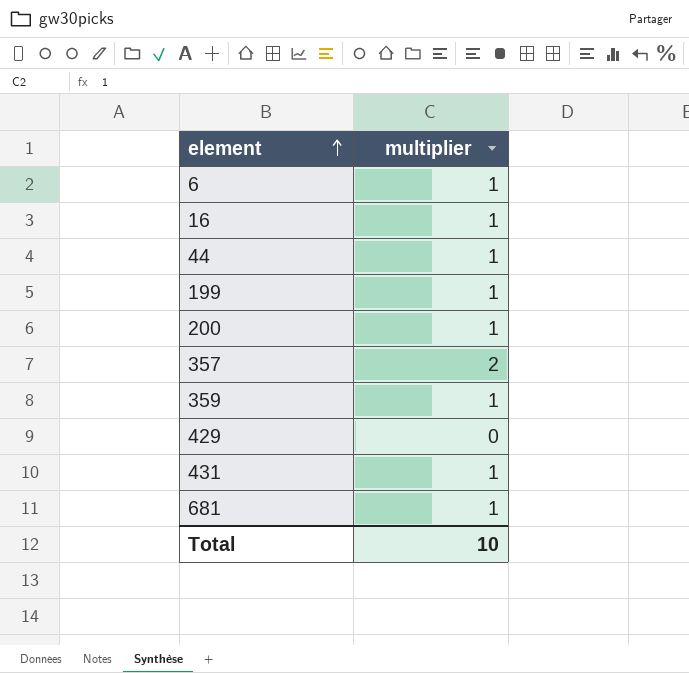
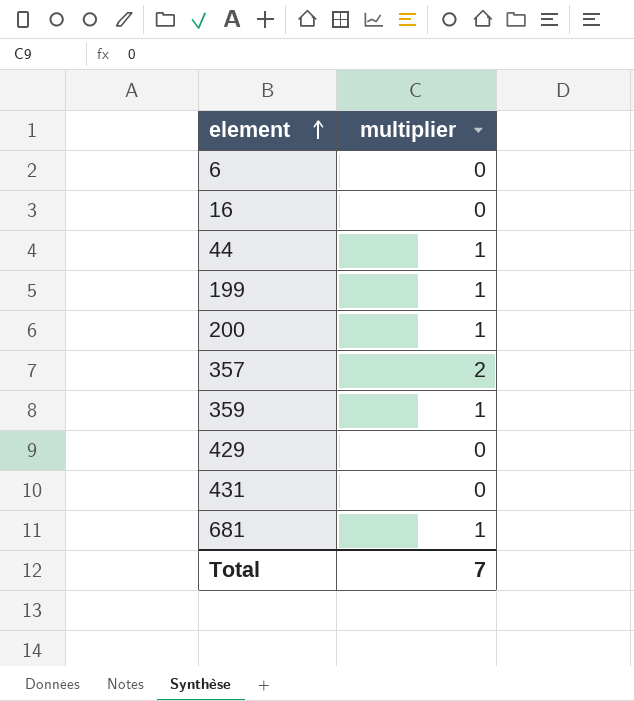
6 | multiplier: 1 -> 0
16 | multiplier: 1 -> 0
431 | multiplier: 1 -> 0
Total | multiplier: 10 -> 7

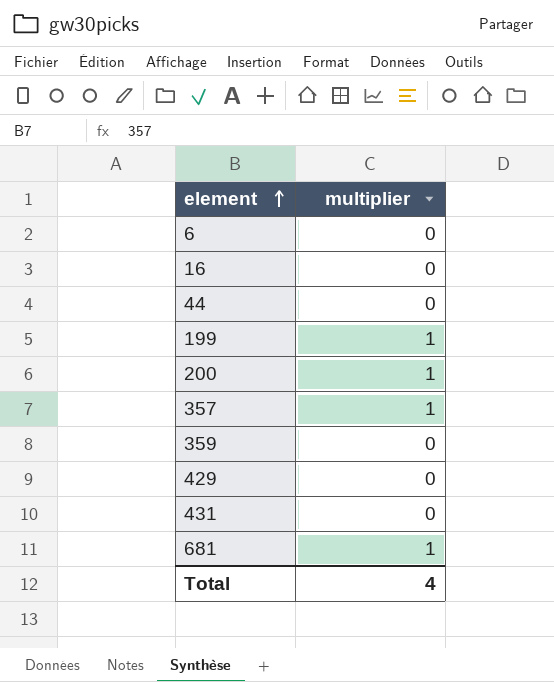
44 | multiplier: 1 -> 0
357 | multiplier: 2 -> 1
359 | multiplier: 1 -> 0
Total | multiplier: 7 -> 4

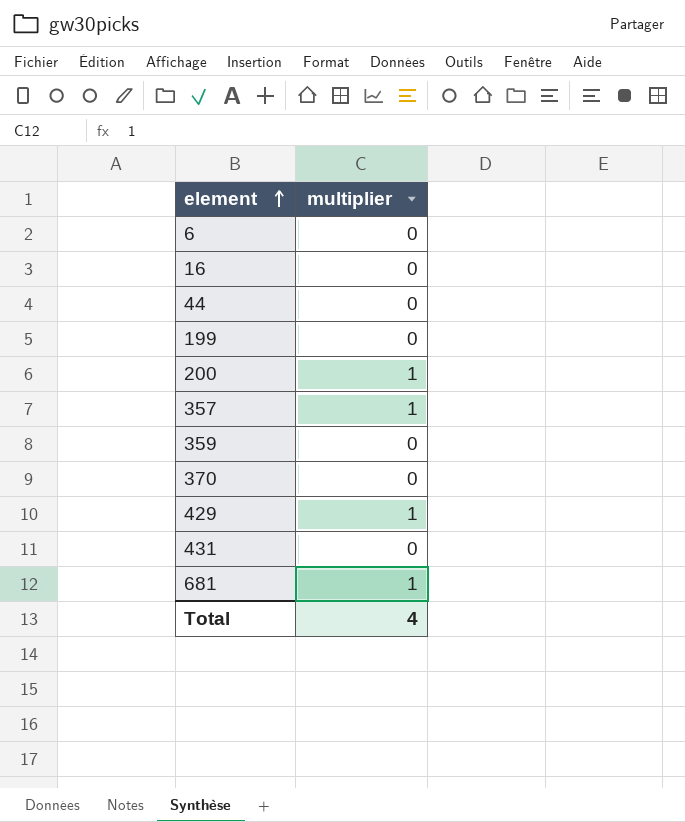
199 | multiplier: 1 -> 0
row 370: none -> 0
429 | multiplier: 0 -> 1

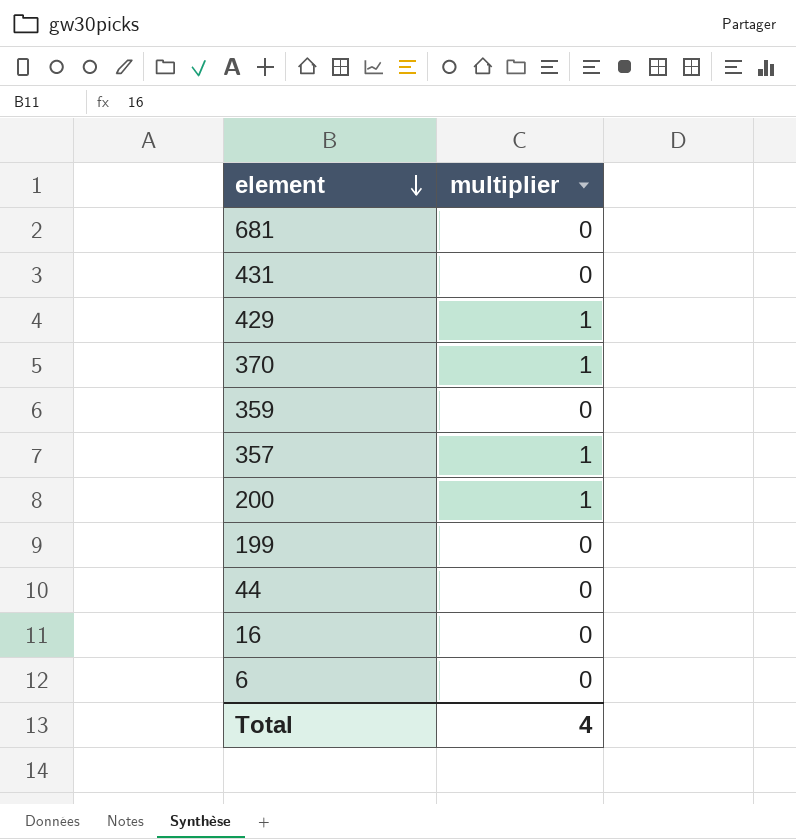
row order: element ascending -> element descending
681 | multiplier: 1 -> 0
370 | multiplier: 0 -> 1

